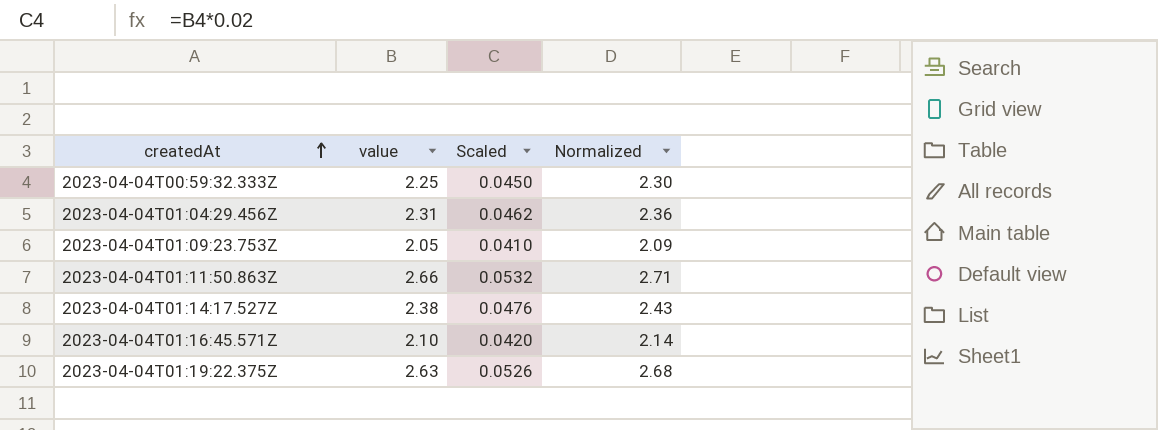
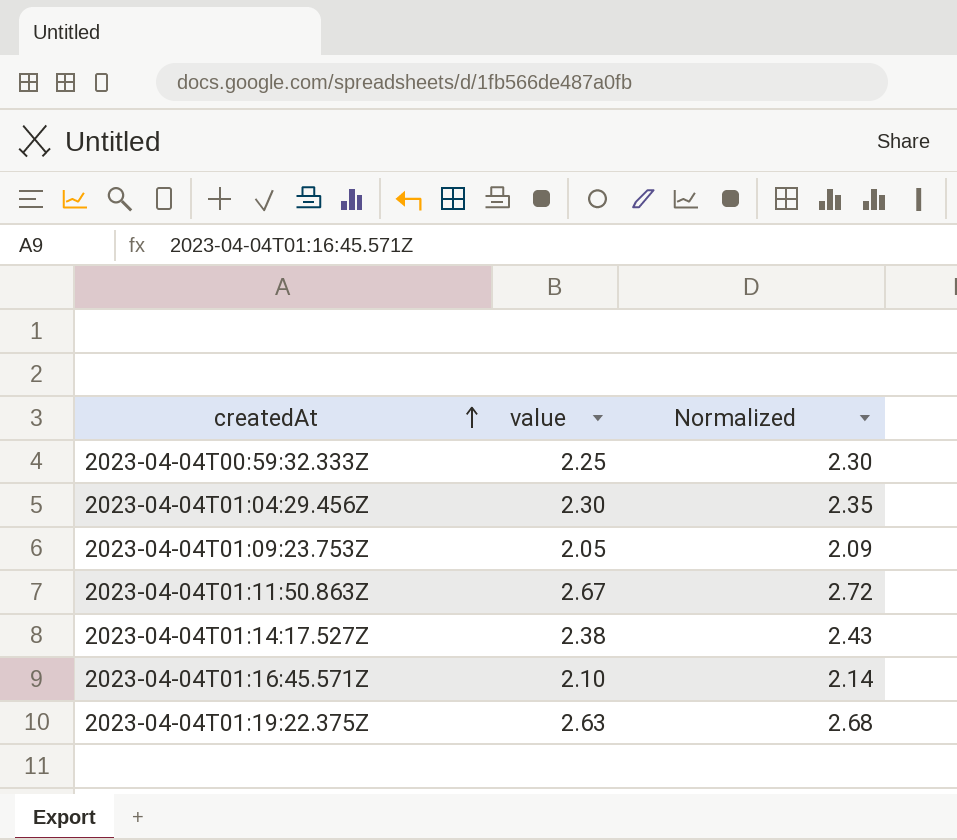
column Scaled | formula: [value] * 0.02 -> none
2023-04-04T01:04:29.456Z | value: 2.31 -> 2.30
2023-04-04T01:04:29.456Z | Normalized: 2.36 -> 2.35
2023-04-04T01:11:50.863Z | value: 2.66 -> 2.67
2023-04-04T01:11:50.863Z | Normalized: 2.71 -> 2.72

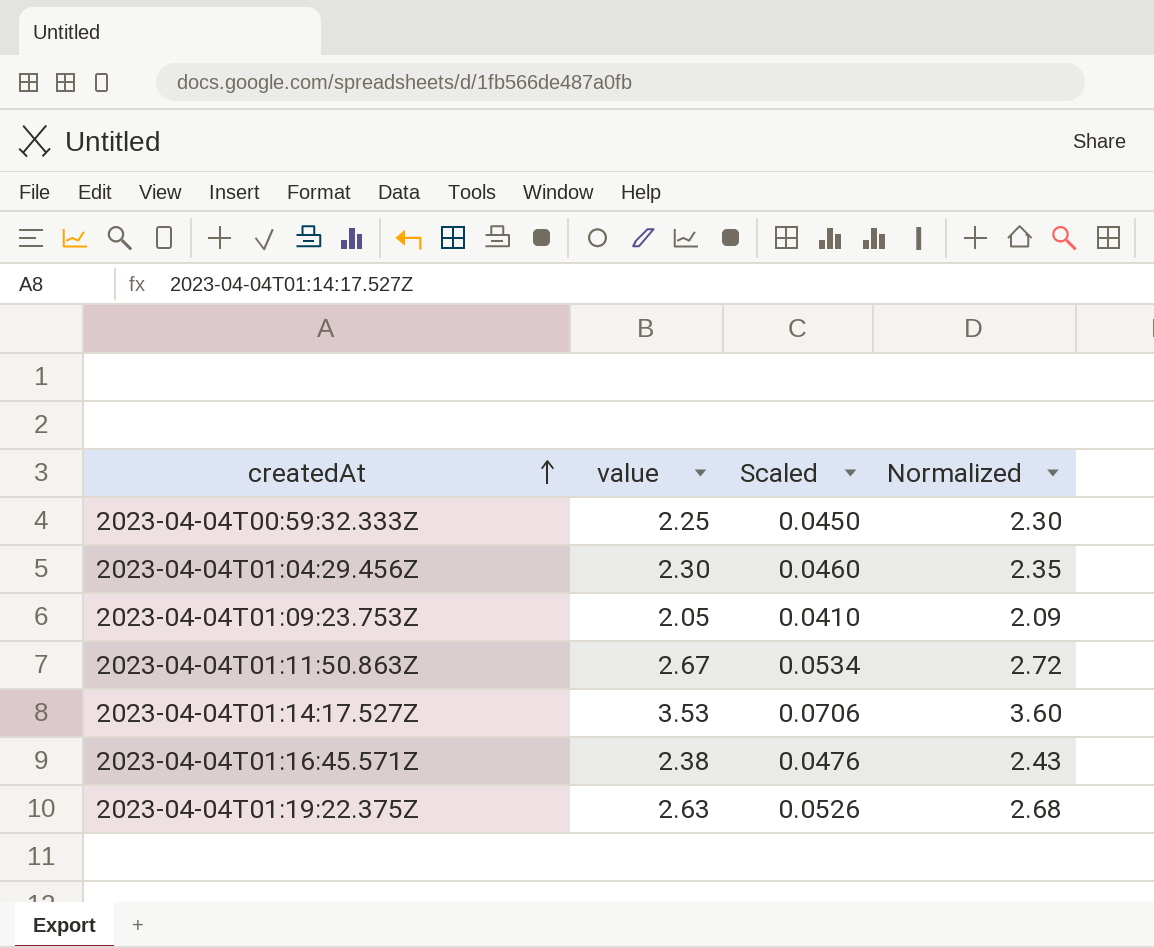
column Scaled | formula: none -> [value] * 0.02
2023-04-04T01:14:17.527Z | value: 2.38 -> 3.53
2023-04-04T01:14:17.527Z | Normalized: 2.43 -> 3.60
2023-04-04T01:16:45.571Z | value: 2.10 -> 2.38
2023-04-04T01:16:45.571Z | Normalized: 2.14 -> 2.43

